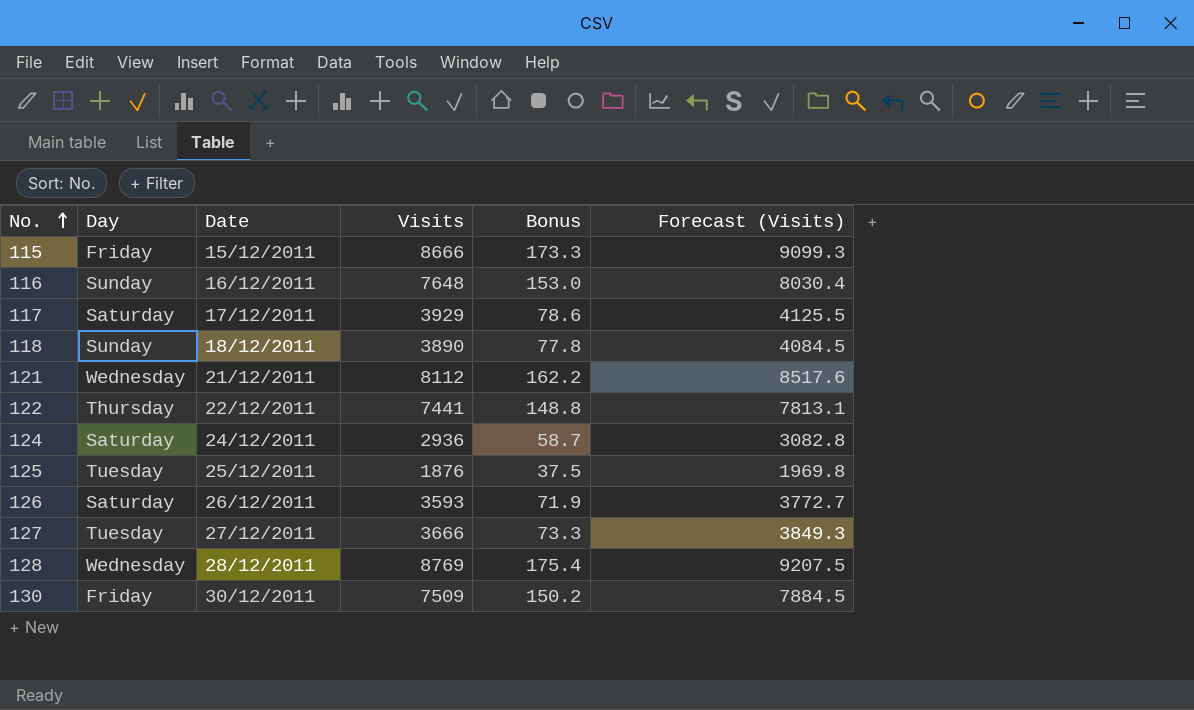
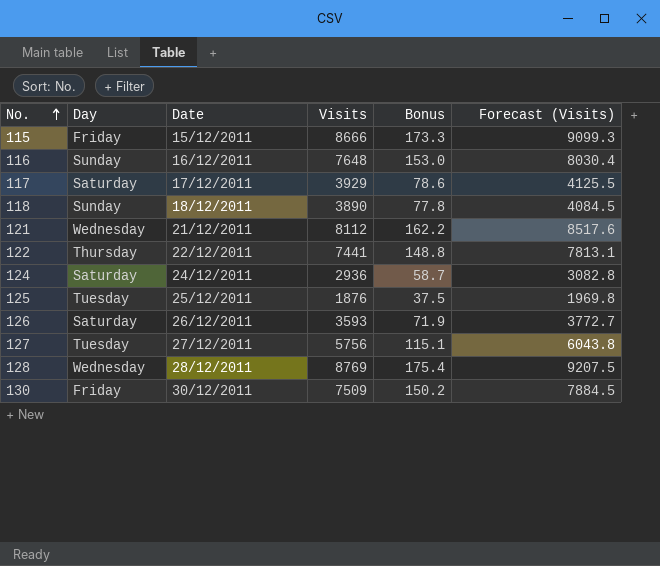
127 | Visits: 3666 -> 5756
127 | Bonus: 73.3 -> 115.1
127 | Forecast (Visits): 3849.3 -> 6043.8

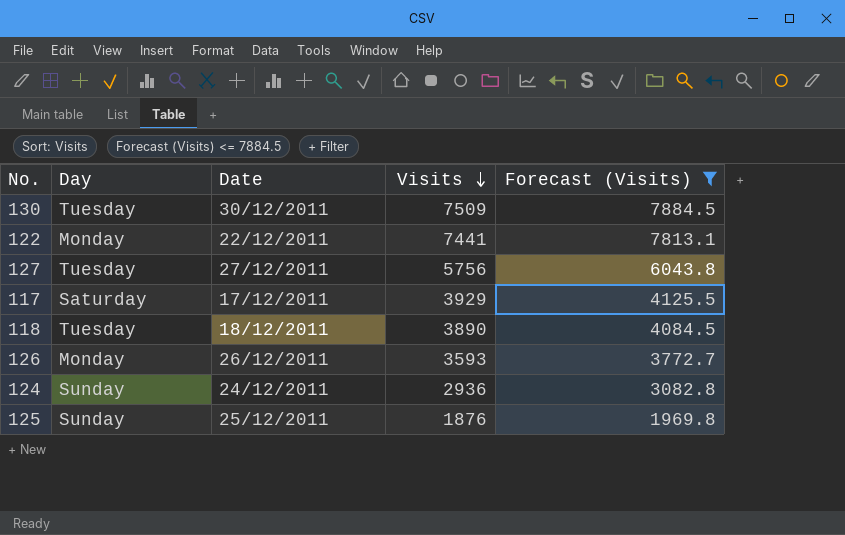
filter: none -> Forecast (Visits) <= 7884.5
row order: No. ascending -> Visits descending
column Bonus | formula: [Visits] * 0.02 -> none
130 | Day: Friday -> Tuesday
122 | Day: Thursday -> Monday
118 | Day: Sunday -> Tuesday
126 | Day: Saturday -> Monday
124 | Day: Saturday -> Sunday
125 | Day: Tuesday -> Sunday

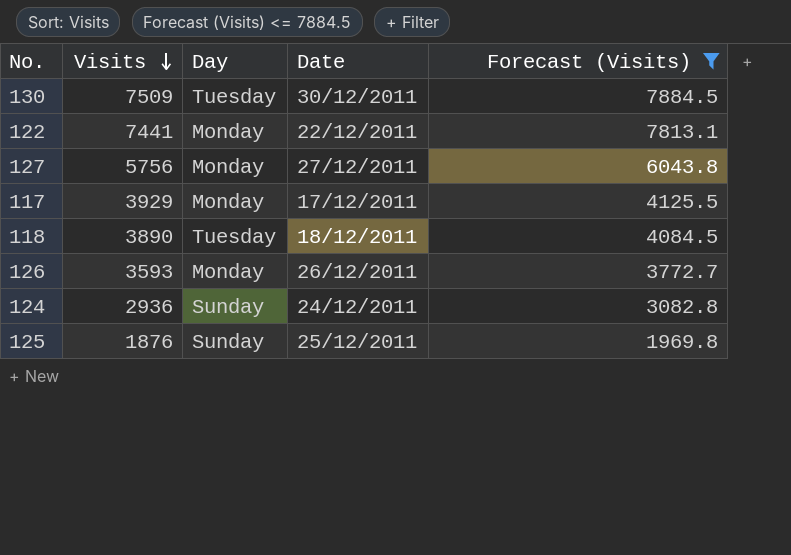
column Visits | position: 4 -> 2
127 | Day: Tuesday -> Monday
117 | Day: Saturday -> Monday

